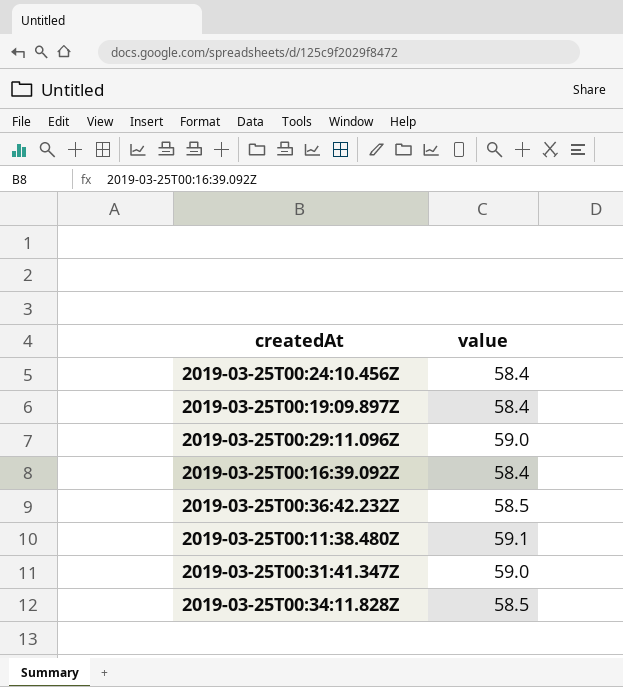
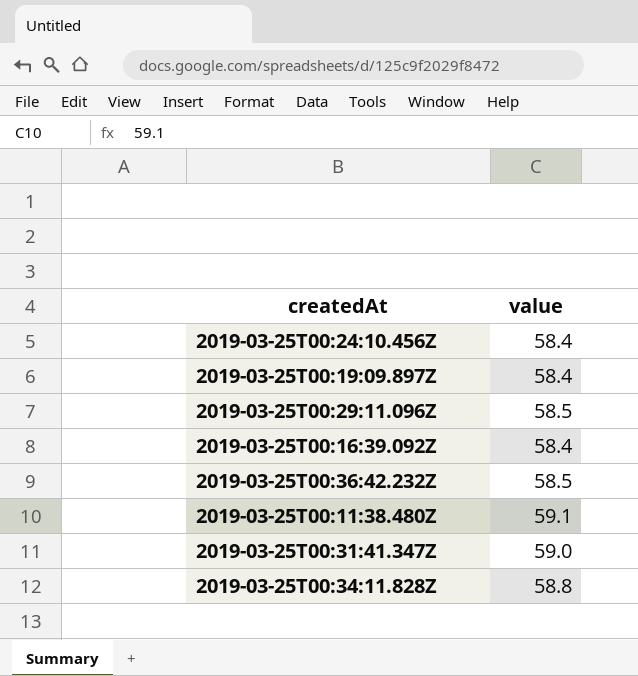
2019-03-25T00:29:11.096Z | value: 59.0 -> 58.5
2019-03-25T00:34:11.828Z | value: 58.5 -> 58.8

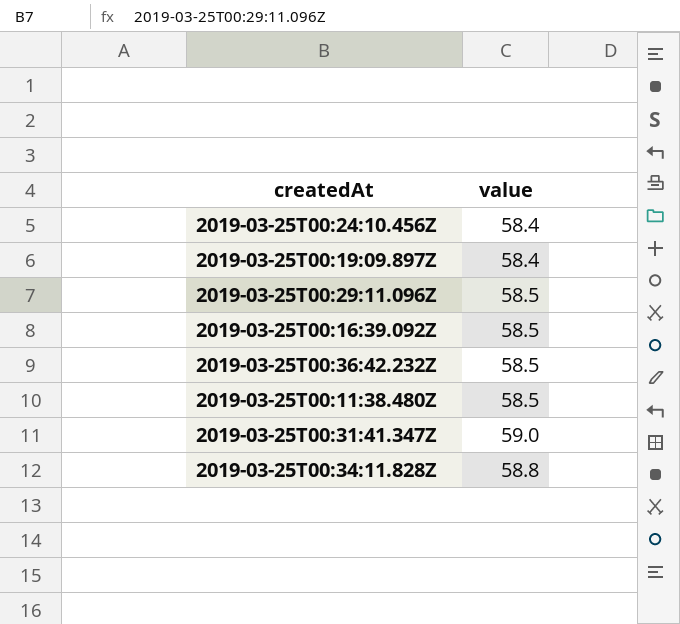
2019-03-25T00:16:39.092Z | value: 58.4 -> 58.5
2019-03-25T00:11:38.480Z | value: 59.1 -> 58.5

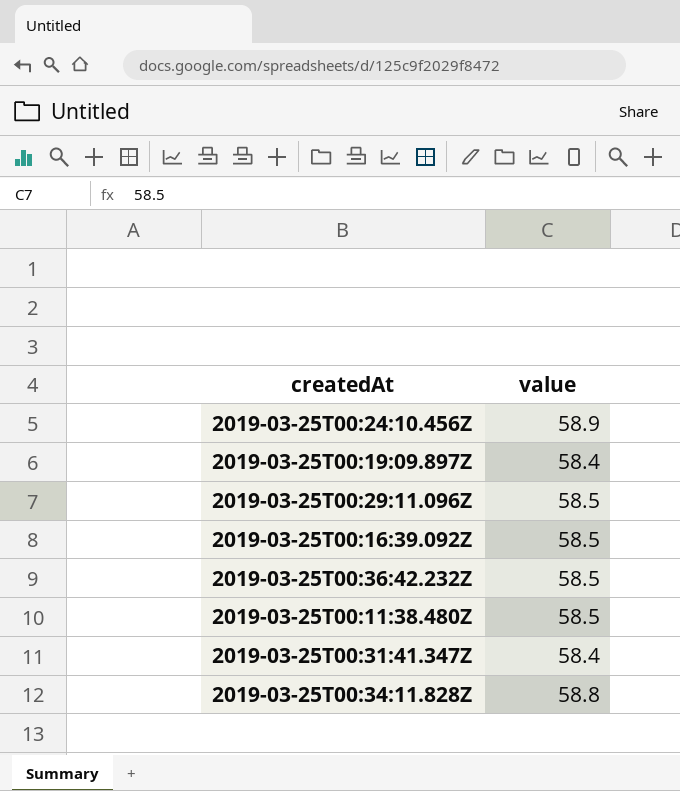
2019-03-25T00:24:10.456Z | value: 58.4 -> 58.9
2019-03-25T00:31:41.347Z | value: 59.0 -> 58.4

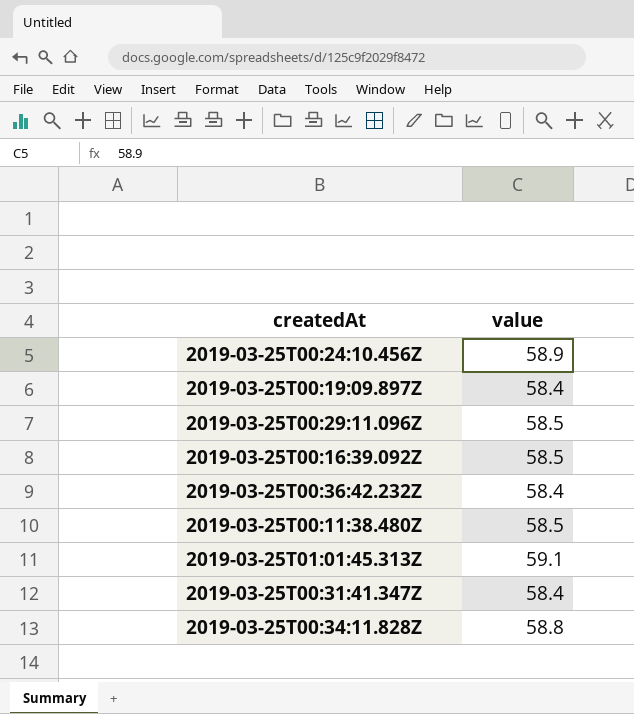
2019-03-25T00:36:42.232Z | value: 58.5 -> 58.4
row 2019-03-25T01:01:45.313Z: none -> 59.1

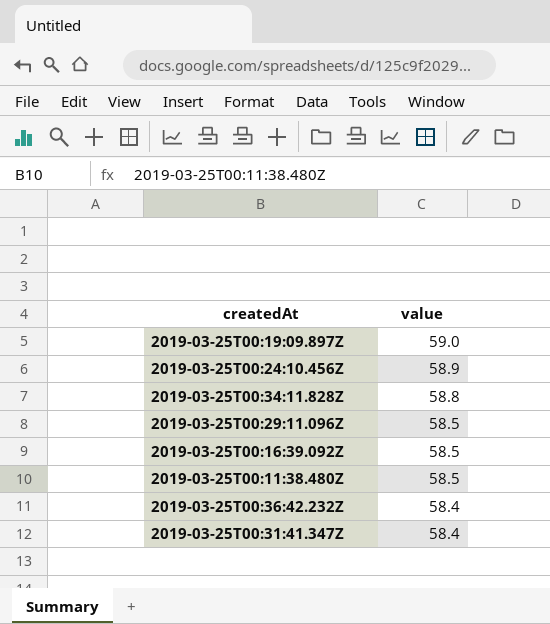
row order: none -> value descending
row 2019-03-25T01:01:45.313Z: 59.1 -> none
2019-03-25T00:19:09.897Z | value: 58.4 -> 59.0

